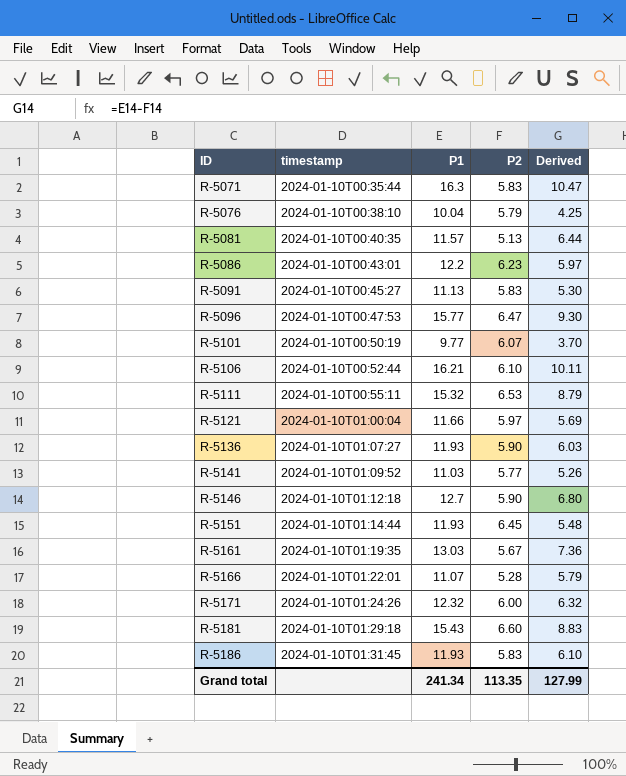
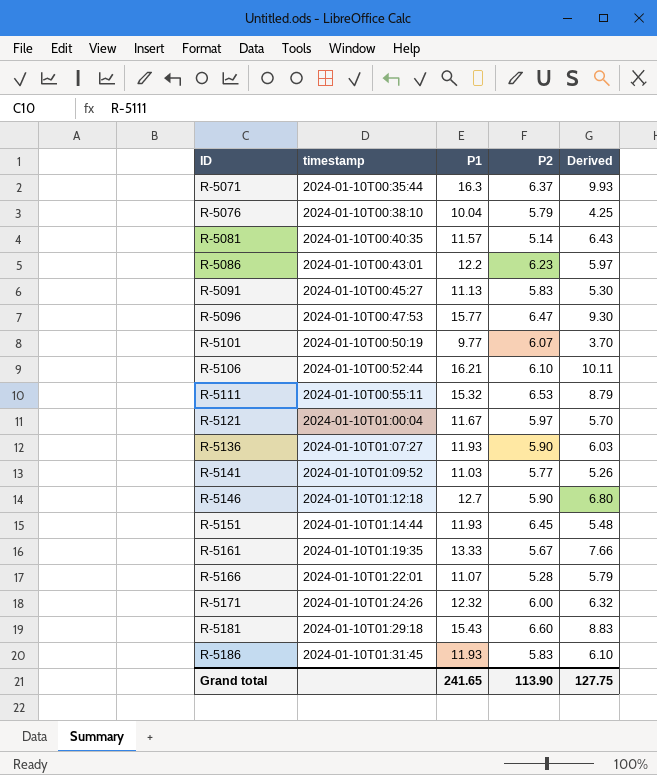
R-5071 | P2: 5.83 -> 6.37
R-5071 | Derived: 10.47 -> 9.93
R-5081 | P2: 5.13 -> 5.14
R-5081 | Derived: 6.44 -> 6.43
R-5121 | P1: 11.66 -> 11.67
R-5121 | Derived: 5.69 -> 5.70
R-5161 | P1: 13.03 -> 13.33
R-5161 | Derived: 7.36 -> 7.66
Grand total | P1: 241.34 -> 241.65
Grand total | P2: 113.35 -> 113.90
Grand total | Derived: 127.99 -> 127.75

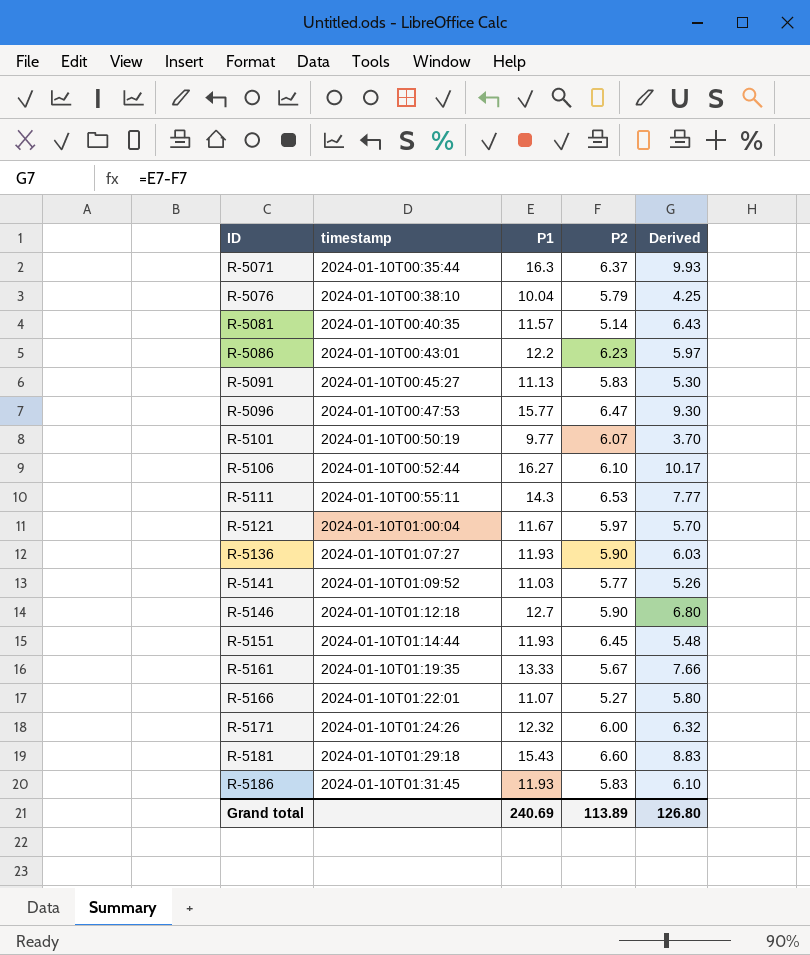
R-5106 | P1: 16.21 -> 16.27
R-5106 | Derived: 10.11 -> 10.17
R-5111 | P1: 15.32 -> 14.3
R-5111 | Derived: 8.79 -> 7.77
R-5166 | P2: 5.28 -> 5.27
R-5166 | Derived: 5.79 -> 5.80
Grand total | P1: 241.65 -> 240.69
Grand total | P2: 113.90 -> 113.89
Grand total | Derived: 127.75 -> 126.80

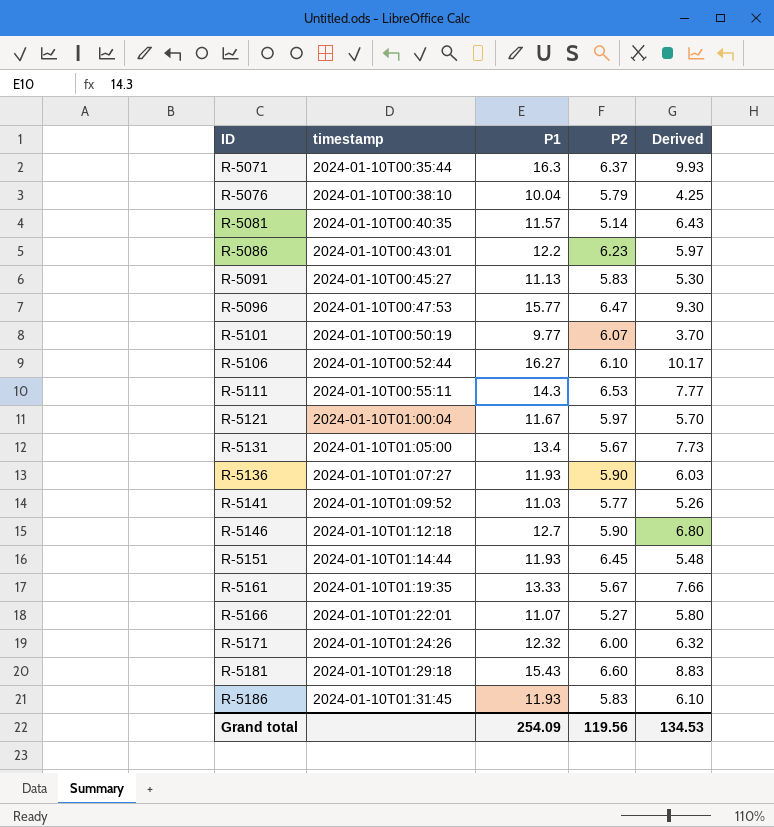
row R-5131: none -> 2024-01-10T01:05:00 | 13.4 | 5.67 | 7.73
Grand total | P1: 240.69 -> 254.09
Grand total | P2: 113.89 -> 119.56
Grand total | Derived: 126.80 -> 134.53

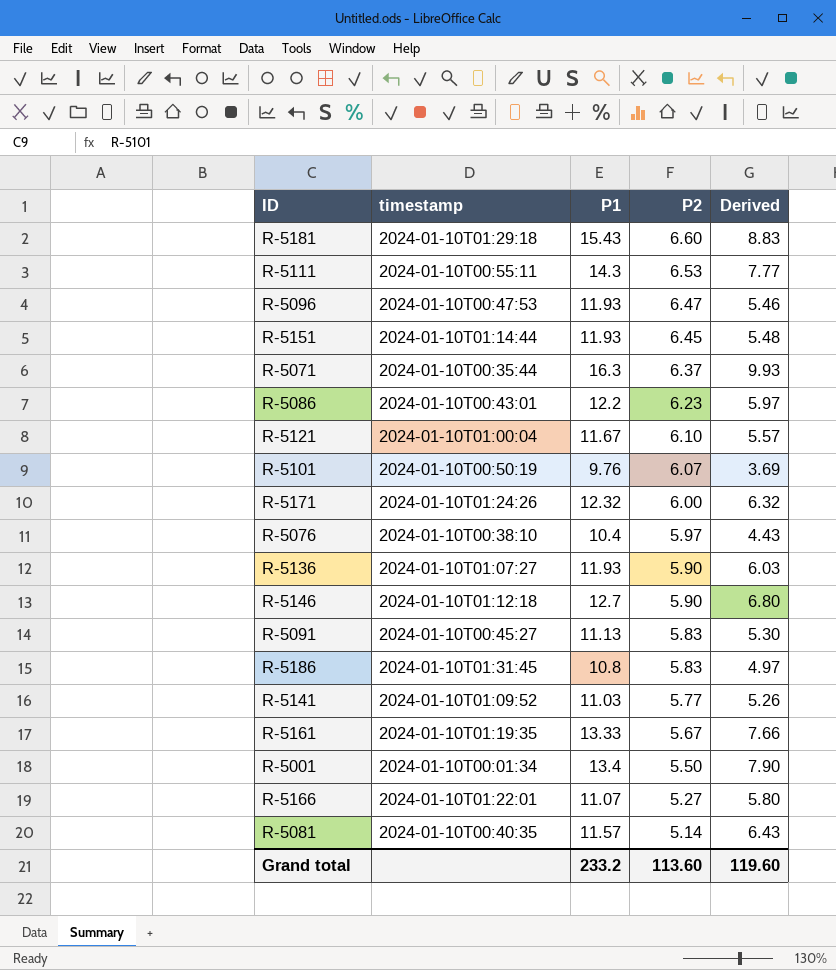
row order: ID ascending -> P2 descending
row R-5106: 2024-01-10T00:52:44 | 16.27 | 6.10 | 10.17 -> none
row R-5131: 2024-01-10T01:05:00 | 13.4 | 5.67 | 7.73 -> none
R-5096 | P1: 15.77 -> 11.93
R-5096 | Derived: 9.30 -> 5.46
R-5121 | P2: 5.97 -> 6.10
R-5121 | Derived: 5.70 -> 5.57
R-5101 | P1: 9.77 -> 9.76
R-5101 | Derived: 3.70 -> 3.69
R-5076 | P1: 10.04 -> 10.4
R-5076 | P2: 5.79 -> 5.97
R-5076 | Derived: 4.25 -> 4.43
R-5186 | P1: 11.93 -> 10.8
R-5186 | Derived: 6.10 -> 4.97
row R-5001: none -> 2024-01-10T00:01:34 | 13.4 | 5.50 | 7.90
Grand total | P1: 254.09 -> 233.2
Grand total | P2: 119.56 -> 113.60
Grand total | Derived: 134.53 -> 119.60

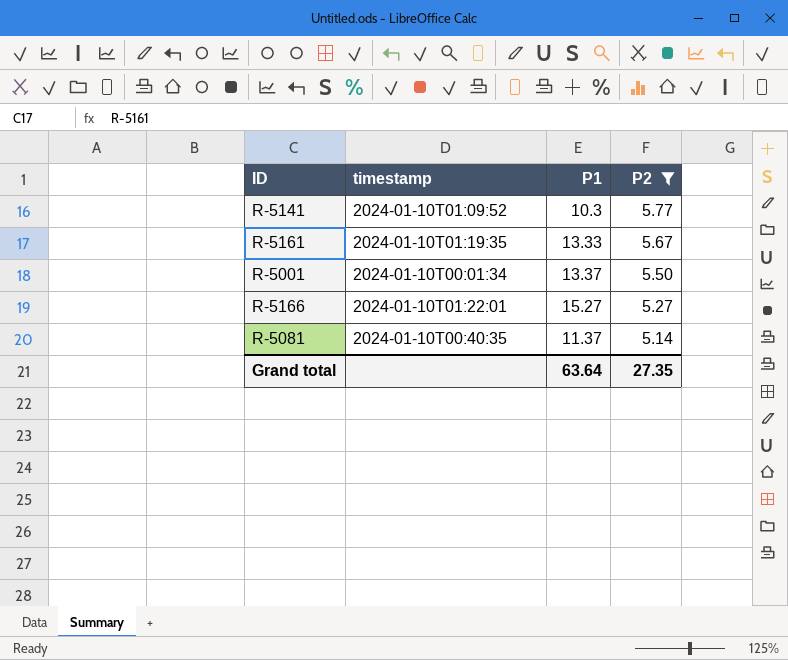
filter: none -> P2 <= 5.77
column Derived | formula: [P1] - [P2] -> none
R-5141 | P1: 11.03 -> 10.3
R-5001 | P1: 13.4 -> 13.37
R-5166 | P1: 11.07 -> 15.27
R-5081 | P1: 11.57 -> 11.37
Grand total | P1: 233.2 -> 63.64
Grand total | P2: 113.60 -> 27.35

